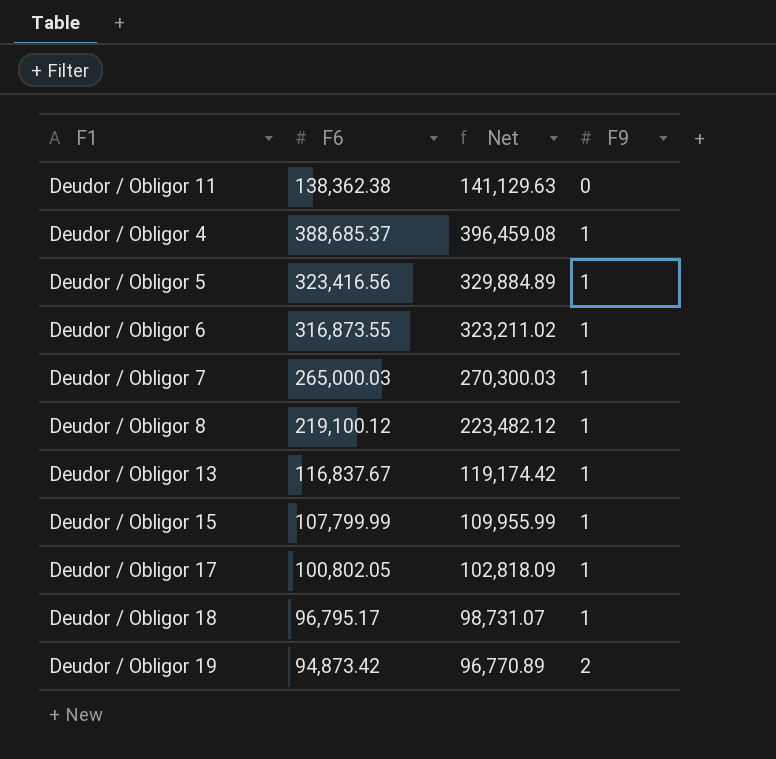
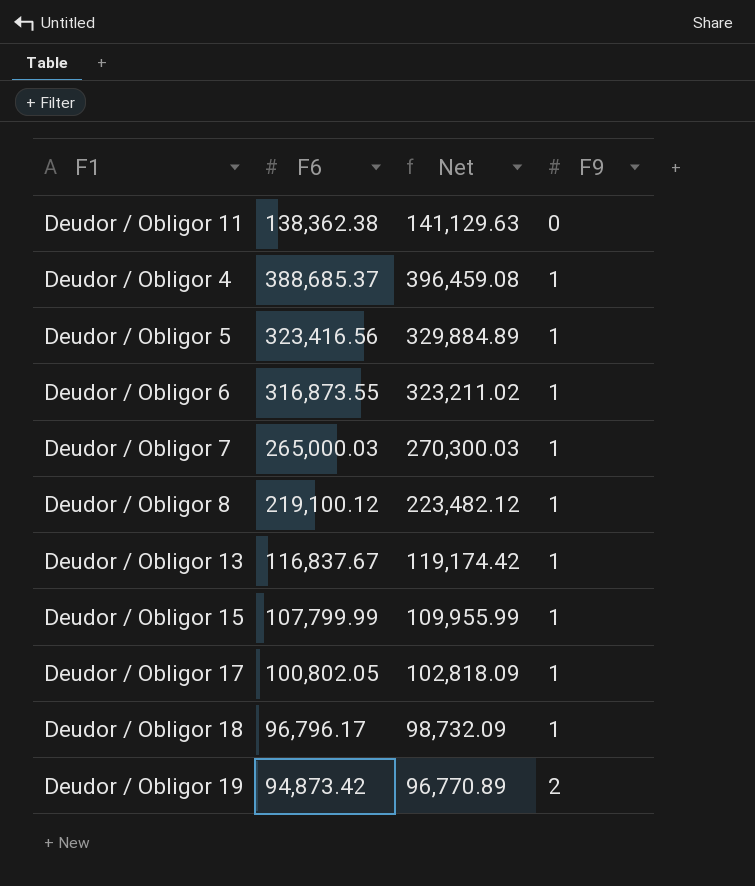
Deudor / Obligor 18 | F6: 96,795.17 -> 96,796.17
Deudor / Obligor 18 | Net: 98,731.07 -> 98,732.09

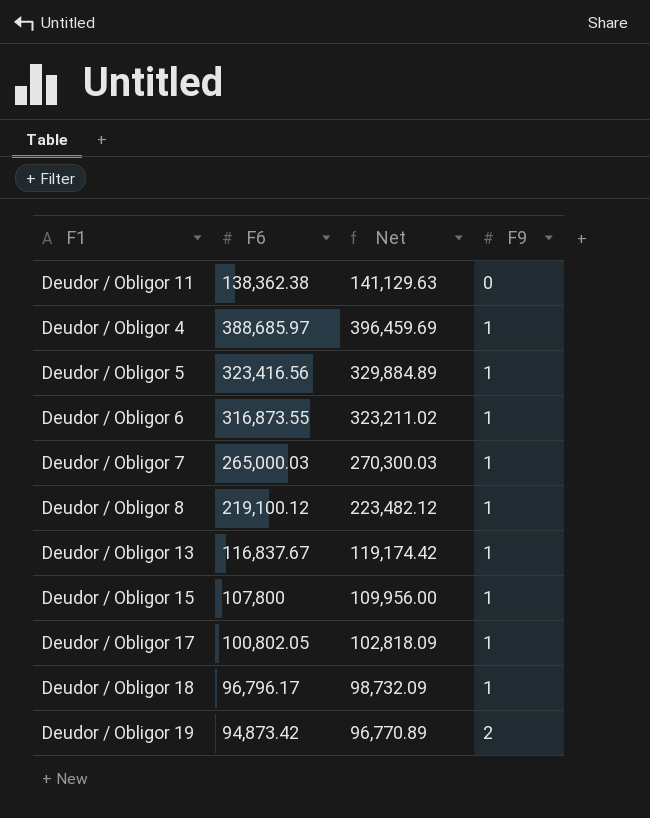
Deudor / Obligor 4 | F6: 388,685.37 -> 388,685.97
Deudor / Obligor 4 | Net: 396,459.08 -> 396,459.69
Deudor / Obligor 15 | F6: 107,799.99 -> 107,800
Deudor / Obligor 15 | Net: 109,955.99 -> 109,956.00

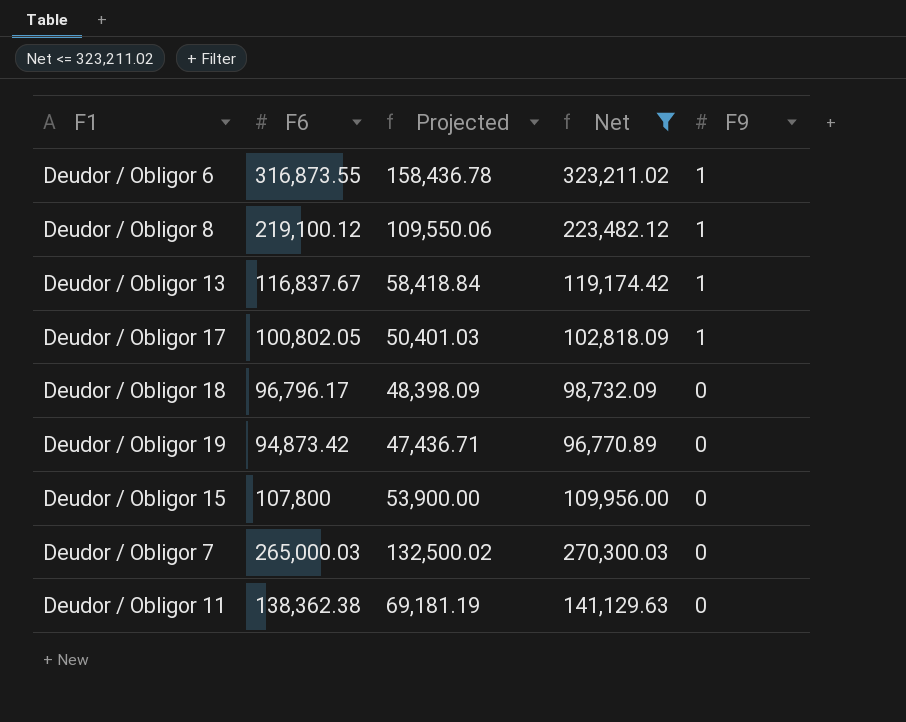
filter: none -> Net <= 323,211.02
row order: F9 ascending -> F9 descending
column Projected | formula: none -> [F6] * 0.5
Deudor / Obligor 18 | F9: 1 -> 0
Deudor / Obligor 19 | F9: 2 -> 0
Deudor / Obligor 15 | F9: 1 -> 0
Deudor / Obligor 7 | F9: 1 -> 0

